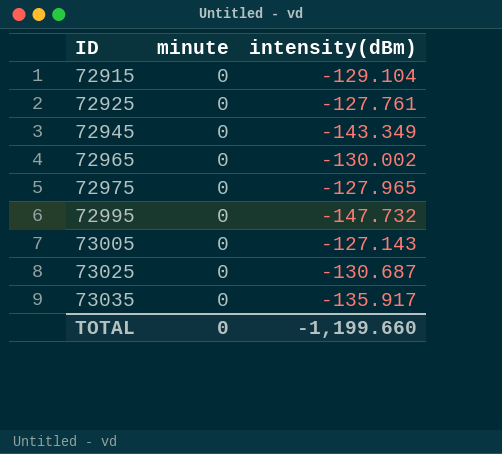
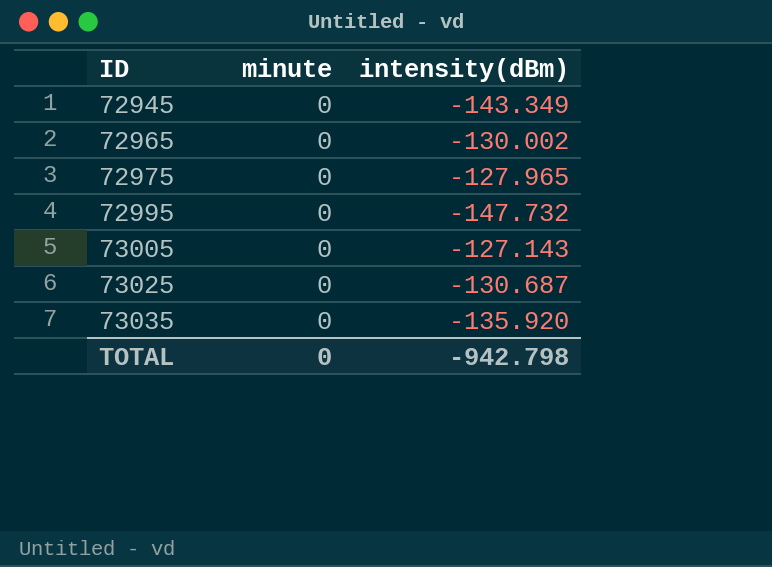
row 72915: 0 | -129.104 -> none
row 72925: 0 | -127.761 -> none
73035 | intensity(dBm): -135.917 -> -135.920
TOTAL | intensity(dBm): -1,199.660 -> -942.798

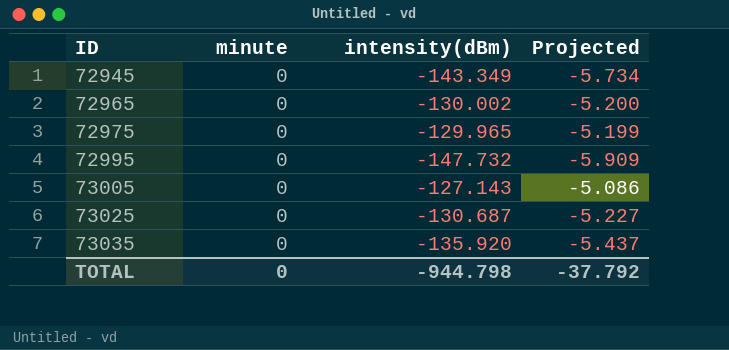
column Projected | formula: none -> [intensity(dBm)] * 0.04
72975 | intensity(dBm): -127.965 -> -129.965
TOTAL | intensity(dBm): -942.798 -> -944.798

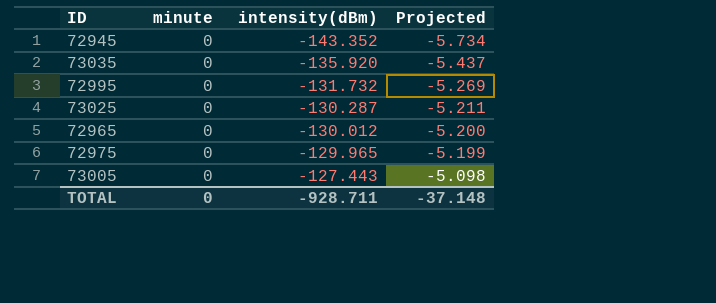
row order: ID ascending -> intensity(dBm) ascending
72945 | intensity(dBm): -143.349 -> -143.352
72995 | intensity(dBm): -147.732 -> -131.732
72995 | Projected: -5.909 -> -5.269
73025 | intensity(dBm): -130.687 -> -130.287
73025 | Projected: -5.227 -> -5.211
72965 | intensity(dBm): -130.002 -> -130.012
73005 | intensity(dBm): -127.143 -> -127.443
73005 | Projected: -5.086 -> -5.098
TOTAL | intensity(dBm): -944.798 -> -928.711
TOTAL | Projected: -37.792 -> -37.148

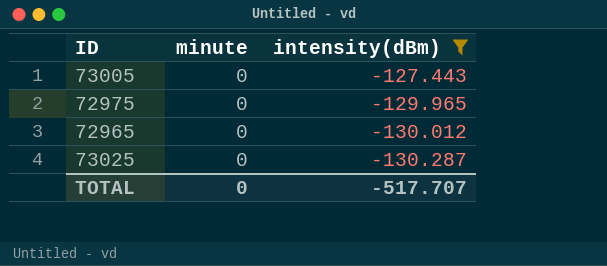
filter: none -> intensity(dBm) >= -130.287
row order: intensity(dBm) ascending -> intensity(dBm) descending
column Projected | formula: [intensity(dBm)] * 0.04 -> none
TOTAL | intensity(dBm): -928.711 -> -517.707

